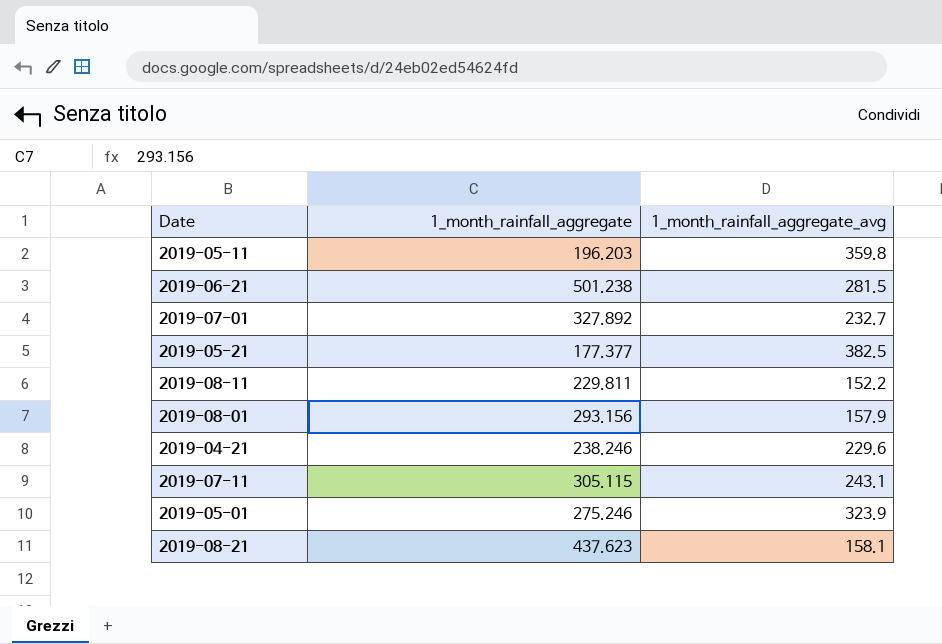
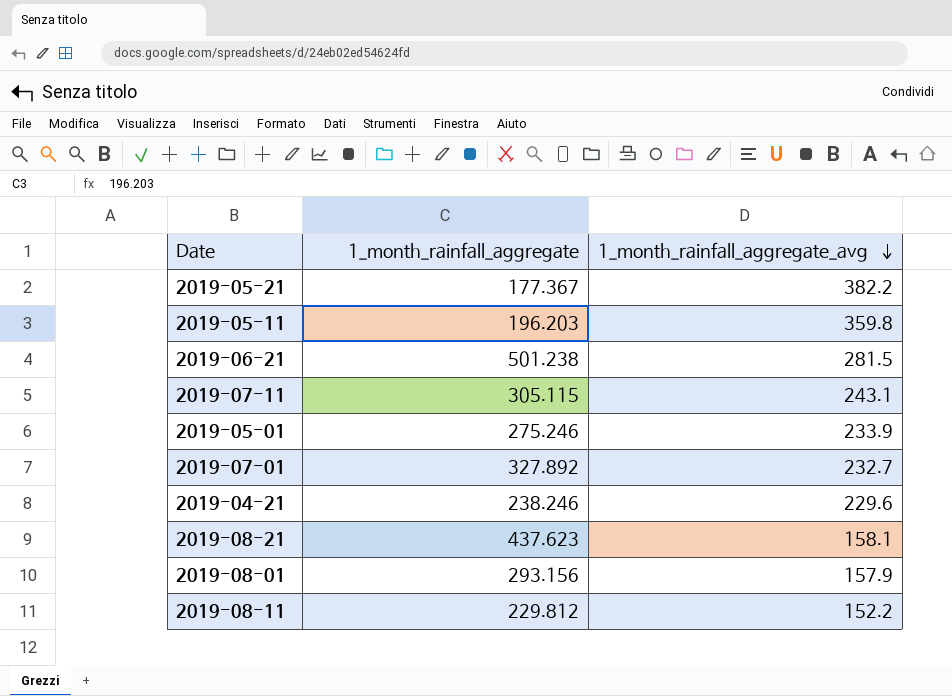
row order: none -> 1_month_rainfall_aggregate_avg descending
2019-05-21 | 1_month_rainfall_aggregate: 177.377 -> 177.367
2019-05-21 | 1_month_rainfall_aggregate_avg: 382.5 -> 382.2
2019-05-01 | 1_month_rainfall_aggregate_avg: 323.9 -> 233.9
2019-08-11 | 1_month_rainfall_aggregate: 229.811 -> 229.812

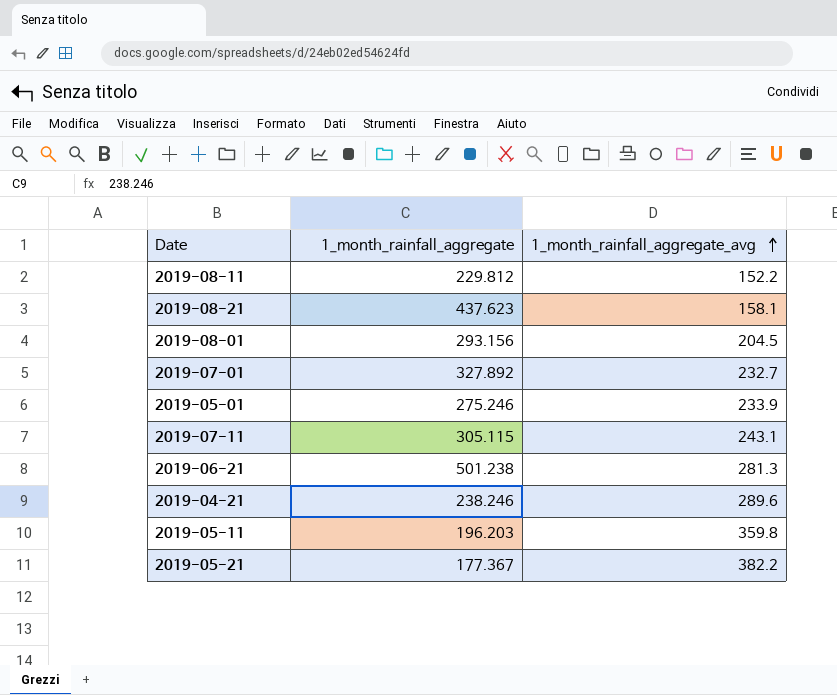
row order: 1_month_rainfall_aggregate_avg descending -> 1_month_rainfall_aggregate_avg ascending
2019-08-01 | 1_month_rainfall_aggregate_avg: 157.9 -> 204.5
2019-06-21 | 1_month_rainfall_aggregate_avg: 281.5 -> 281.3
2019-04-21 | 1_month_rainfall_aggregate_avg: 229.6 -> 289.6

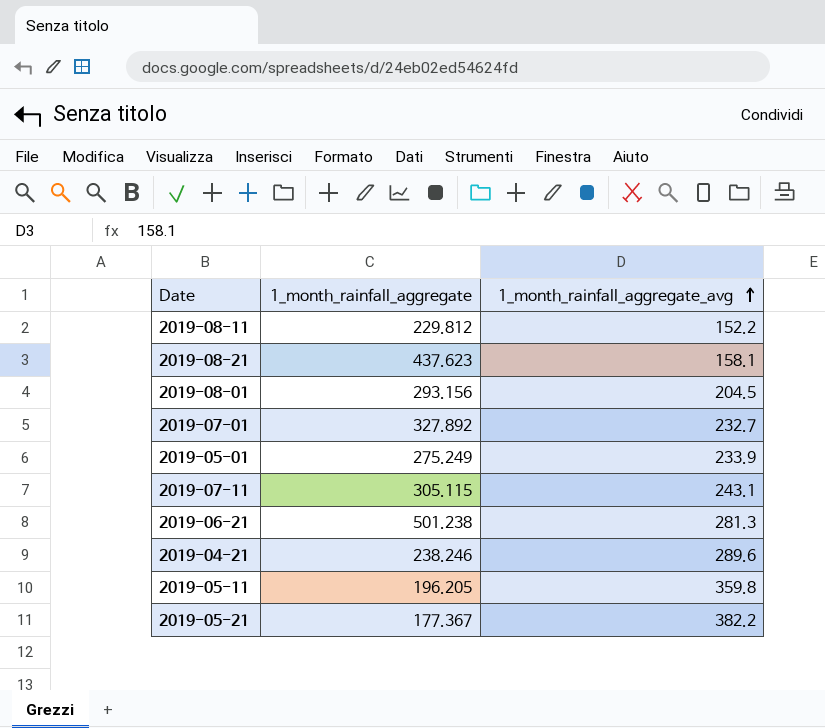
2019-05-01 | 1_month_rainfall_aggregate: 275.246 -> 275.249
2019-05-11 | 1_month_rainfall_aggregate: 196.203 -> 196.205

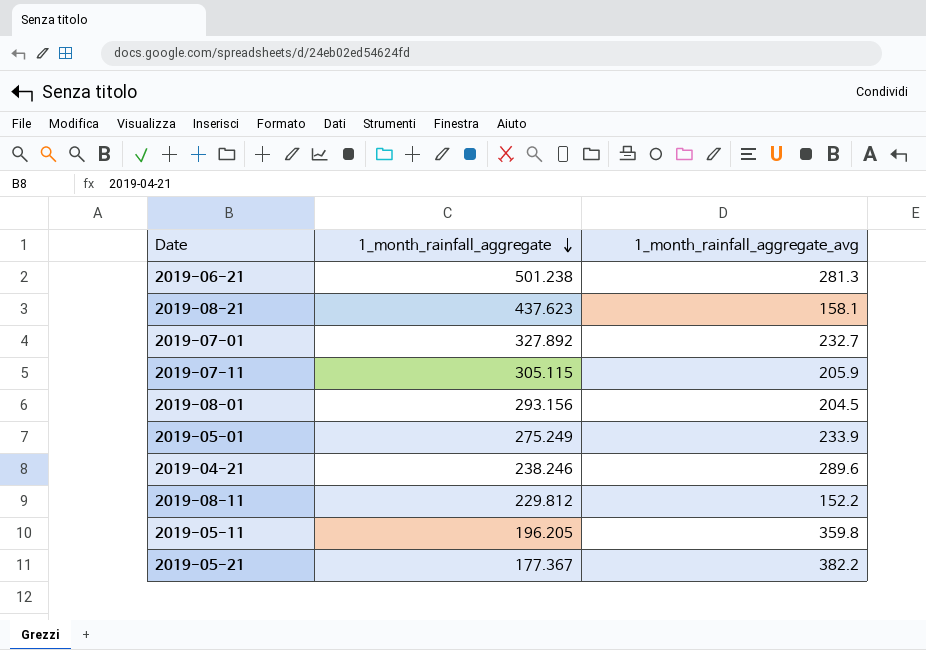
row order: 1_month_rainfall_aggregate_avg ascending -> 1_month_rainfall_aggregate descending
2019-07-11 | 1_month_rainfall_aggregate_avg: 243.1 -> 205.9

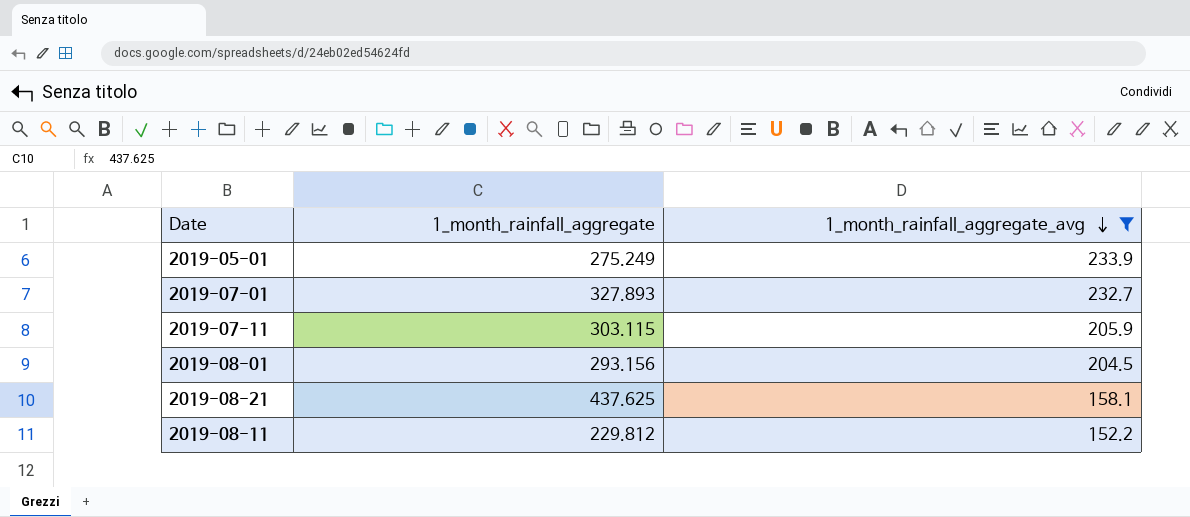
filter: none -> 1_month_rainfall_aggregate_avg <= 233.9
row order: 1_month_rainfall_aggregate descending -> 1_month_rainfall_aggregate_avg descending
2019-07-01 | 1_month_rainfall_aggregate: 327.892 -> 327.893
2019-07-11 | 1_month_rainfall_aggregate: 305.115 -> 303.115
2019-08-21 | 1_month_rainfall_aggregate: 437.623 -> 437.625

